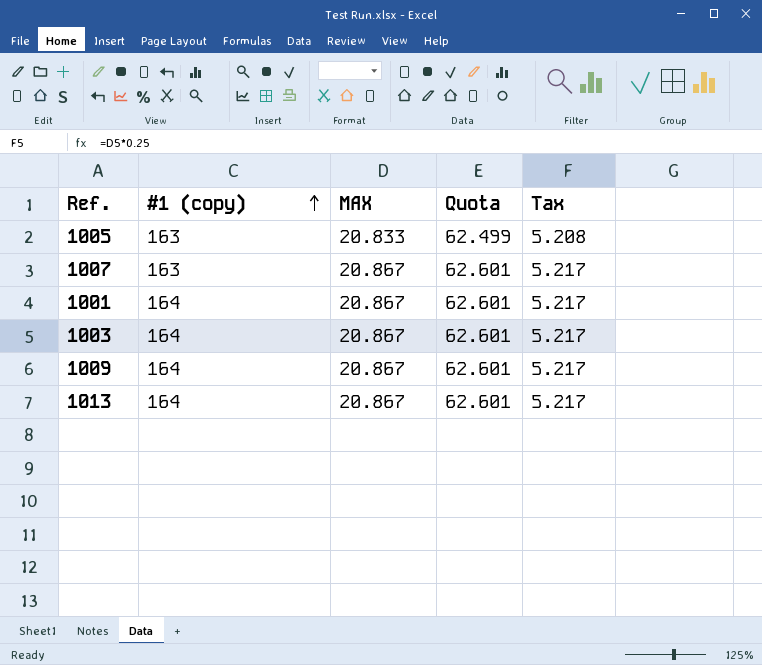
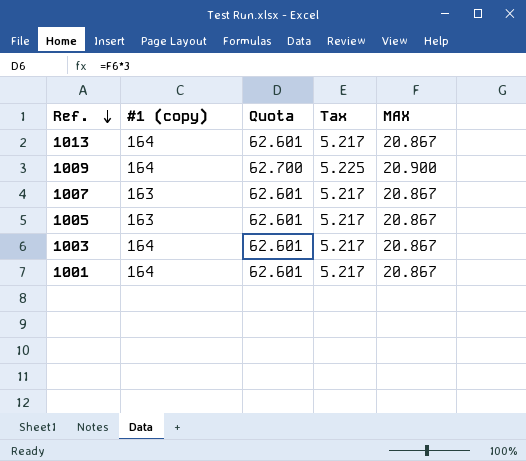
row order: #1 (copy) ascending -> Ref. descending
column MAX | position: 3 -> 5
1009 | Quota: 62.601 -> 62.700
1009 | Tax: 5.217 -> 5.225
1009 | MAX: 20.867 -> 20.900
1005 | Quota: 62.499 -> 62.601
1005 | Tax: 5.208 -> 5.217
1005 | MAX: 20.833 -> 20.867

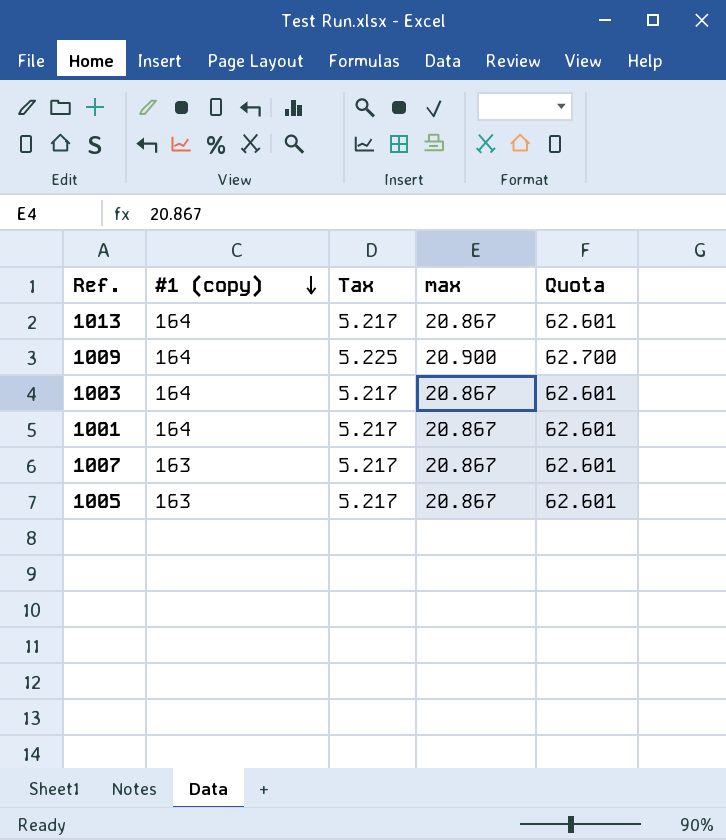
row order: Ref. descending -> #1 (copy) descending
column name: MAX -> max
column Quota | position: 3 -> 5

